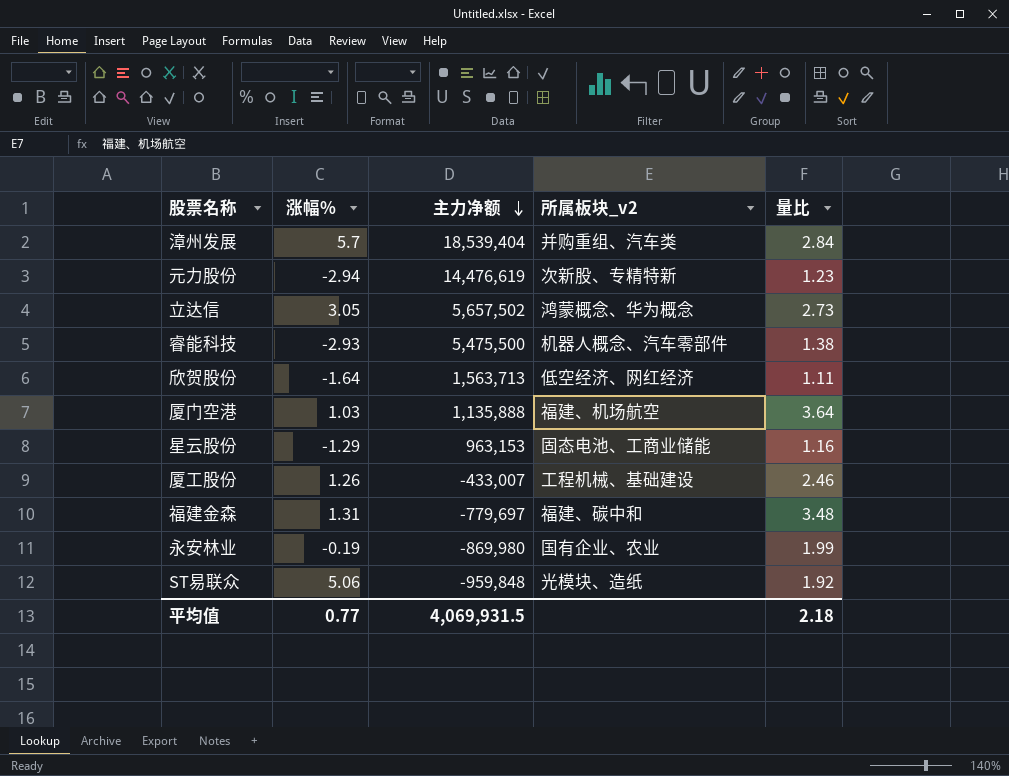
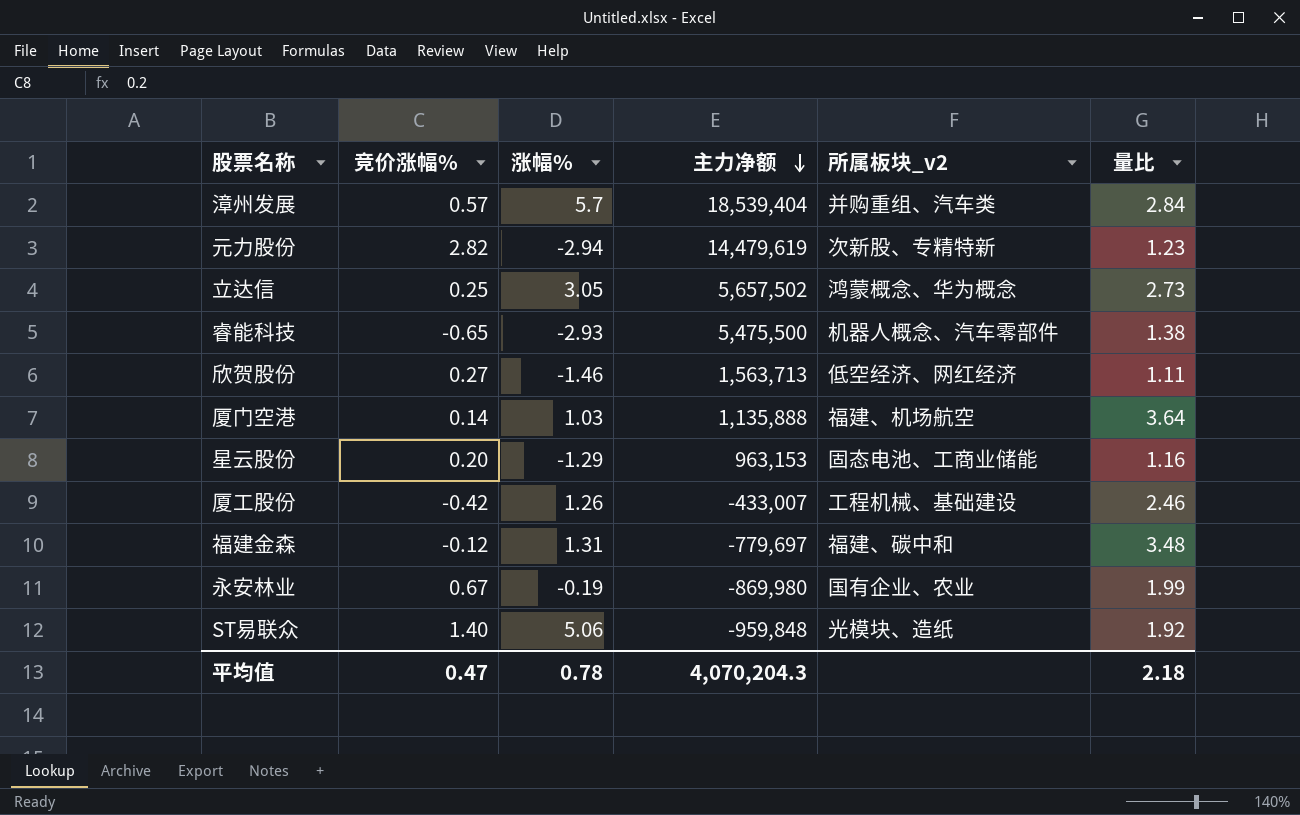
column 竞价涨幅% | position: none -> 2
元力股份 | 主力净额: 14,476,619 -> 14,479,619
欣贺股份 | 涨幅%: -1.64 -> -1.46
平均值 | 涨幅%: 0.77 -> 0.78
平均值 | 主力净额: 4,069,931.5 -> 4,070,204.3

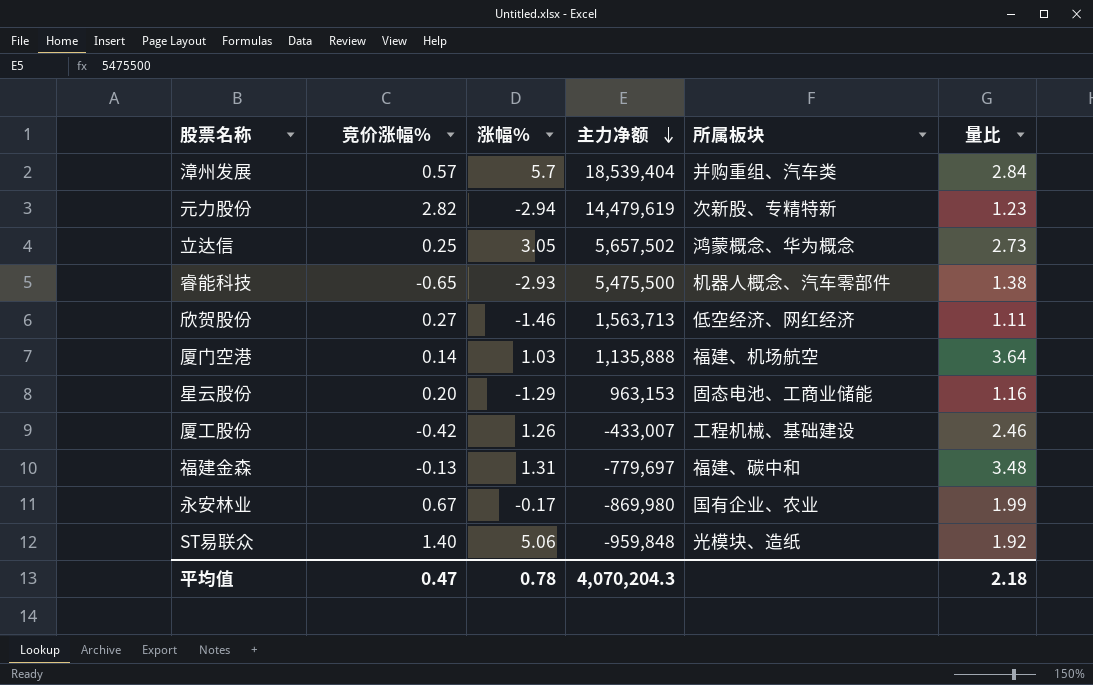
column name: 所属板块_v2 -> 所属板块
福建金森 | 竞价涨幅%: -0.12 -> -0.13
永安林业 | 涨幅%: -0.19 -> -0.17

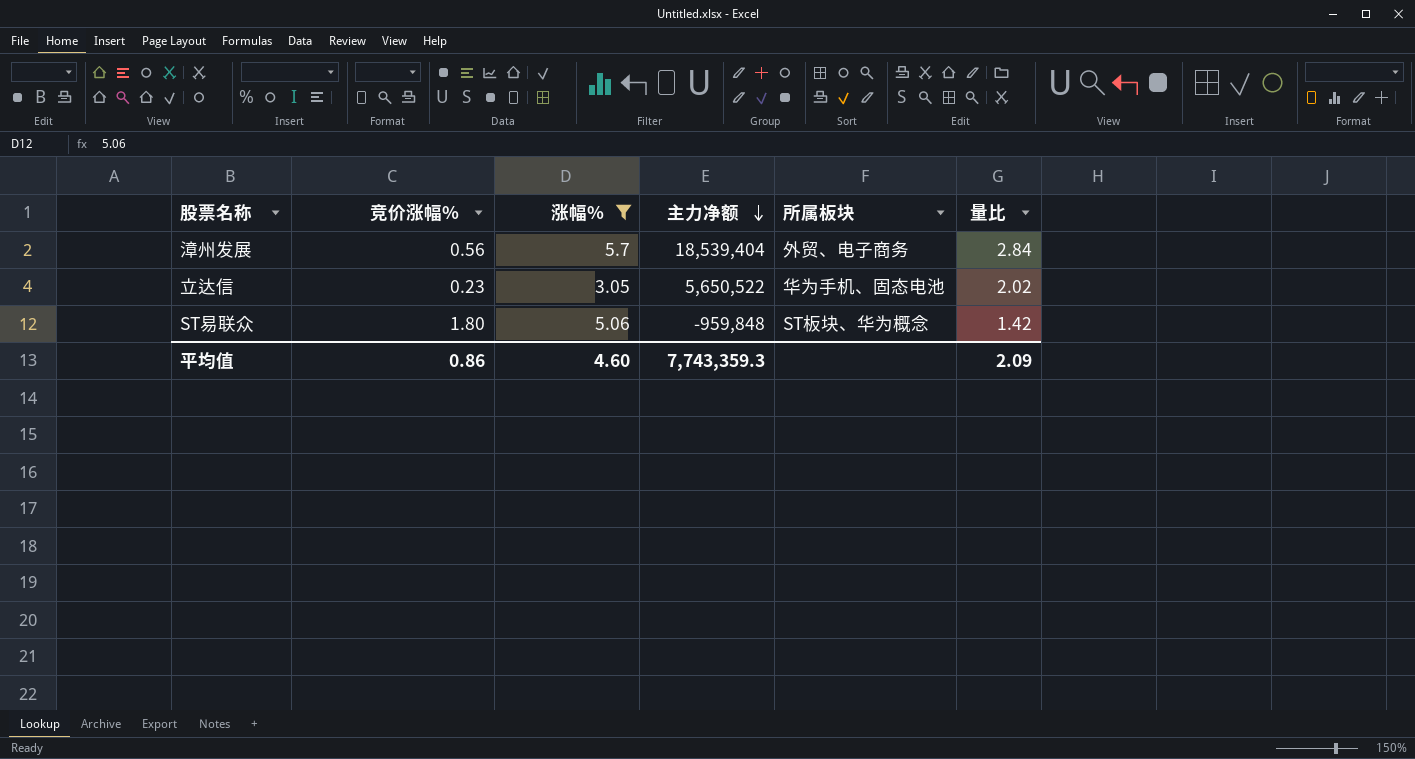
filter: none -> 涨幅% >= 3.05
漳州发展 | 竞价涨幅%: 0.57 -> 0.56
漳州发展 | 所属板块: 并购重组、汽车类 -> 外贸、电子商务
立达信 | 竞价涨幅%: 0.25 -> 0.23
立达信 | 主力净额: 5,657,502 -> 5,650,522
立达信 | 所属板块: 鸿蒙概念、华为概念 -> 华为手机、固态电池
立达信 | 量比: 2.73 -> 2.02
ST易联众 | 竞价涨幅%: 1.40 -> 1.80
ST易联众 | 所属板块: 光模块、造纸 -> ST板块、华为概念
ST易联众 | 量比: 1.92 -> 1.42
平均值 | 竞价涨幅%: 0.47 -> 0.86
平均值 | 涨幅%: 0.78 -> 4.60
平均值 | 主力净额: 4,070,204.3 -> 7,743,359.3
平均值 | 量比: 2.18 -> 2.09

